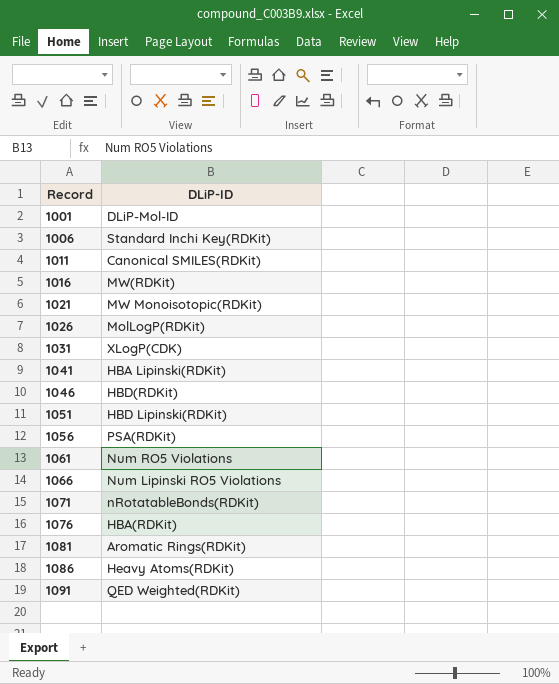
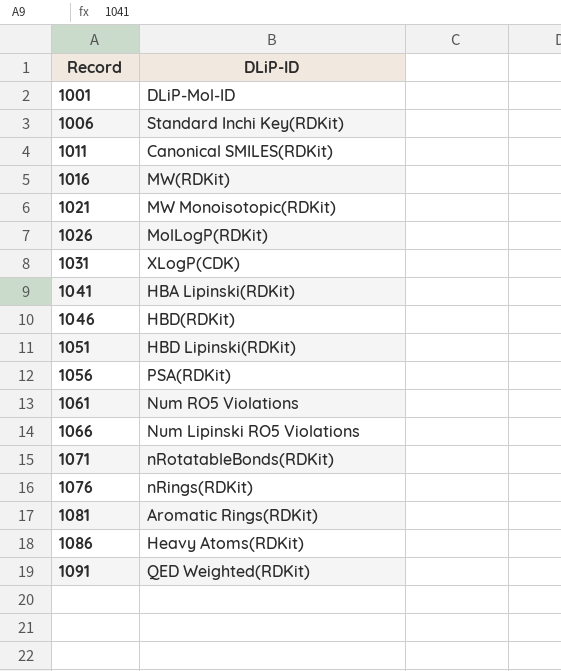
1076 | DLiP-ID: HBA(RDKit) -> nRings(RDKit)

